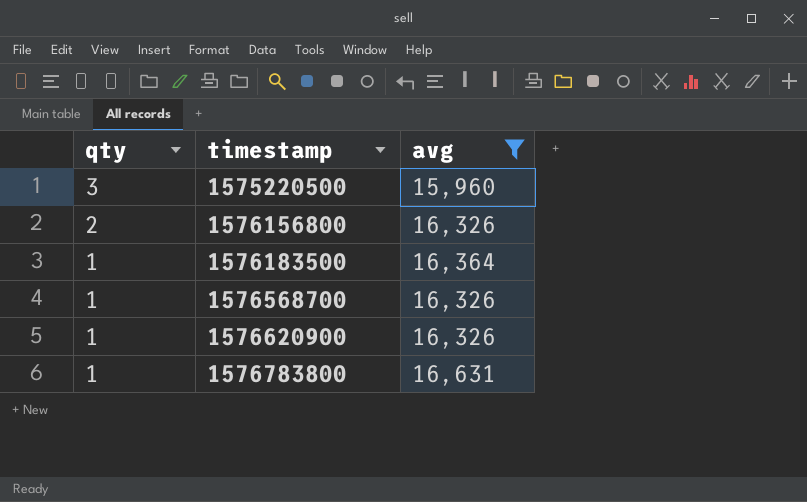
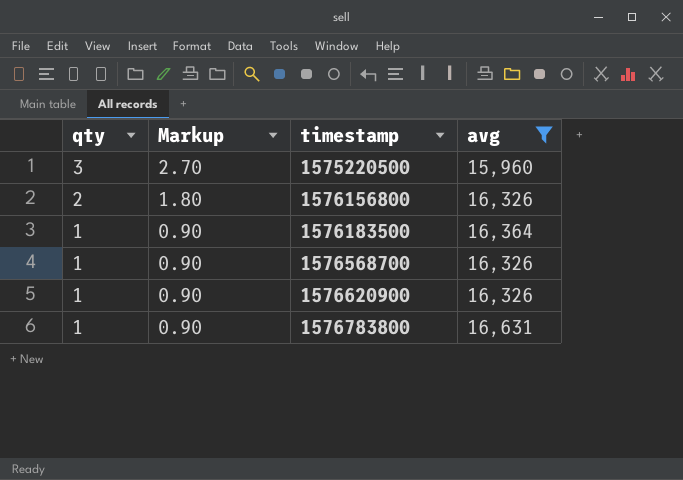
column Markup | formula: none -> [qty] * 0.9

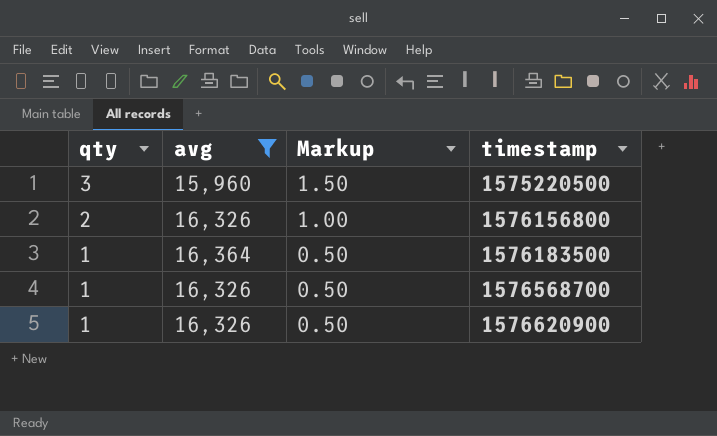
column avg | position: 4 -> 2
column Markup | formula: [qty] * 0.9 -> [qty] * 0.5
row 1576783800: 1 | 0.90 | 16,631 -> none

